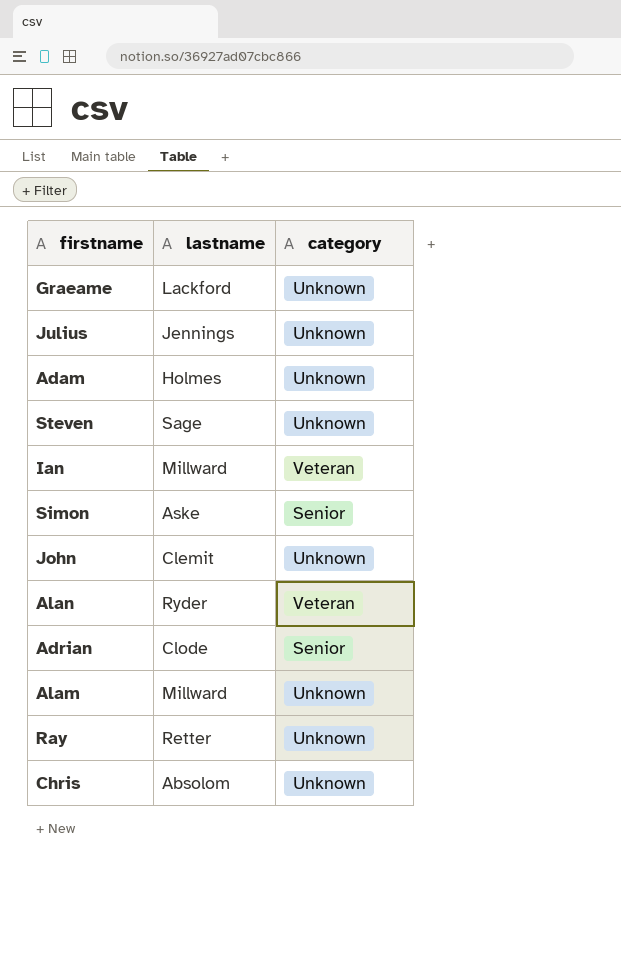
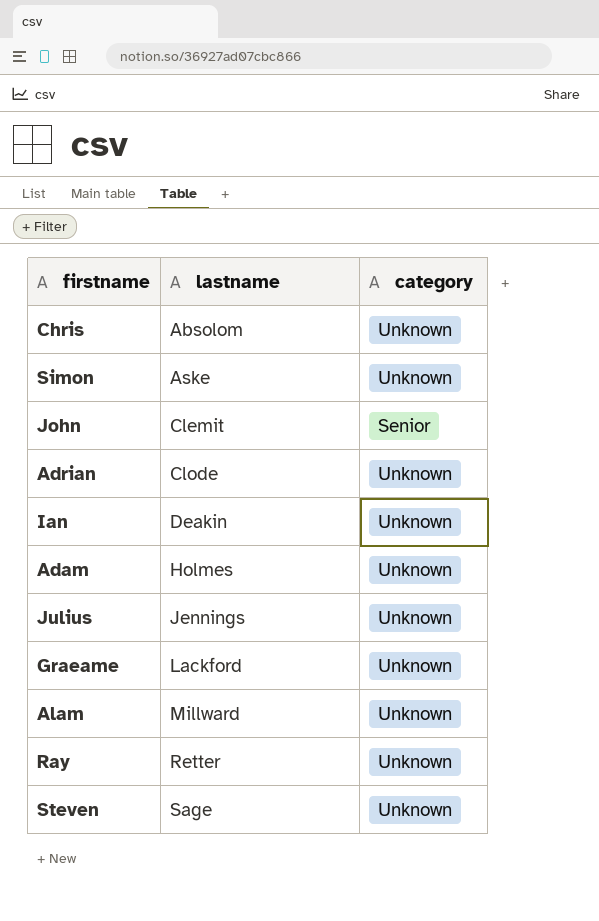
row order: none -> lastname ascending
row Alan: Ryder | Veteran -> none
Simon | category: Senior -> Unknown
John | category: Unknown -> Senior
Adrian | category: Senior -> Unknown
Ian | lastname: Millward -> Deakin
Ian | category: Veteran -> Unknown

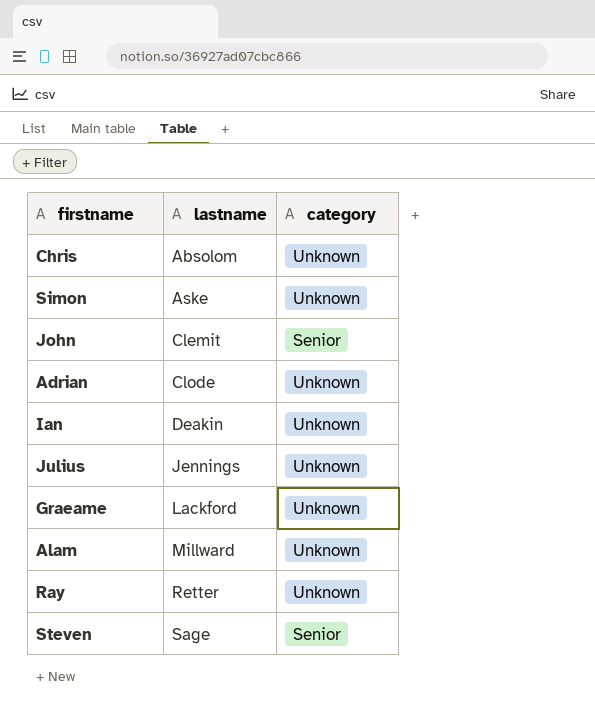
row Adam: Holmes | Unknown -> none
Steven | category: Unknown -> Senior

